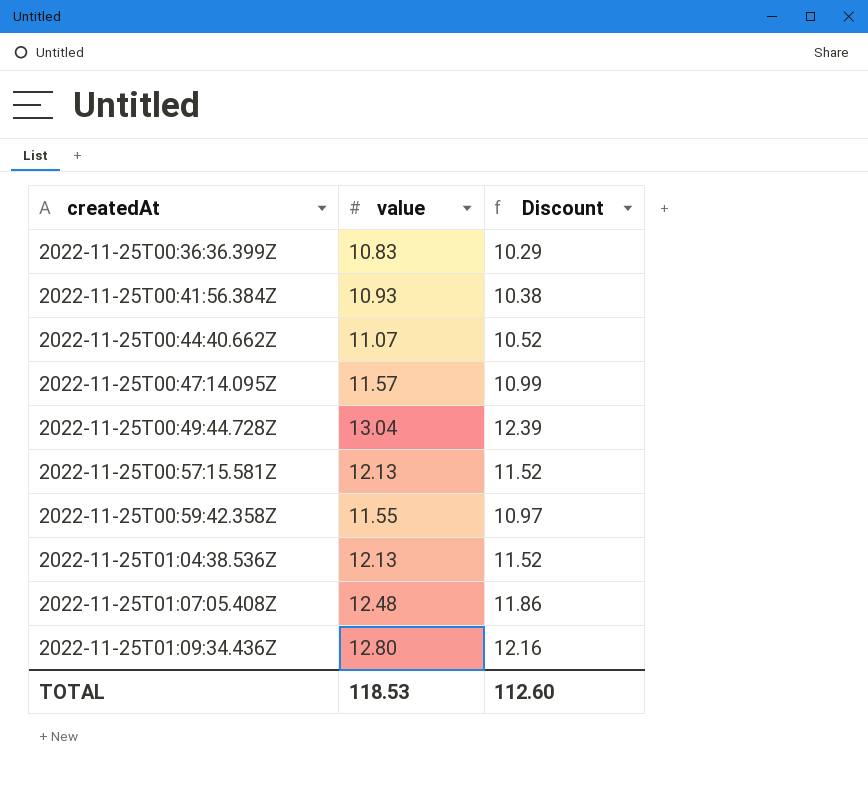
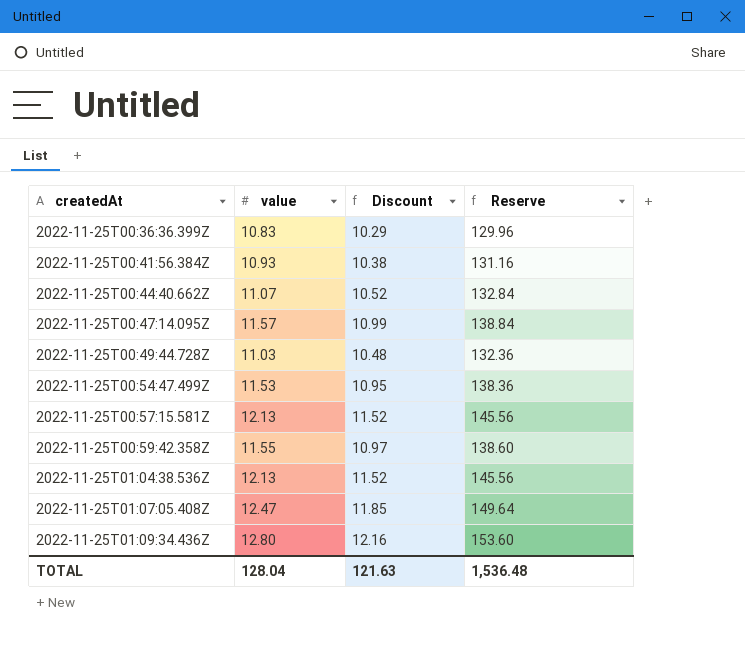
column Reserve | formula: none -> [value] * 12
2022-11-25T00:49:44.728Z | value: 13.04 -> 11.03
2022-11-25T00:49:44.728Z | Discount: 12.39 -> 10.48
row 2022-11-25T00:54:47.499Z: none -> 11.53 | 10.95 | 138.36
2022-11-25T01:07:05.408Z | value: 12.48 -> 12.47
2022-11-25T01:07:05.408Z | Discount: 11.86 -> 11.85
TOTAL | value: 118.53 -> 128.04
TOTAL | Discount: 112.60 -> 121.63

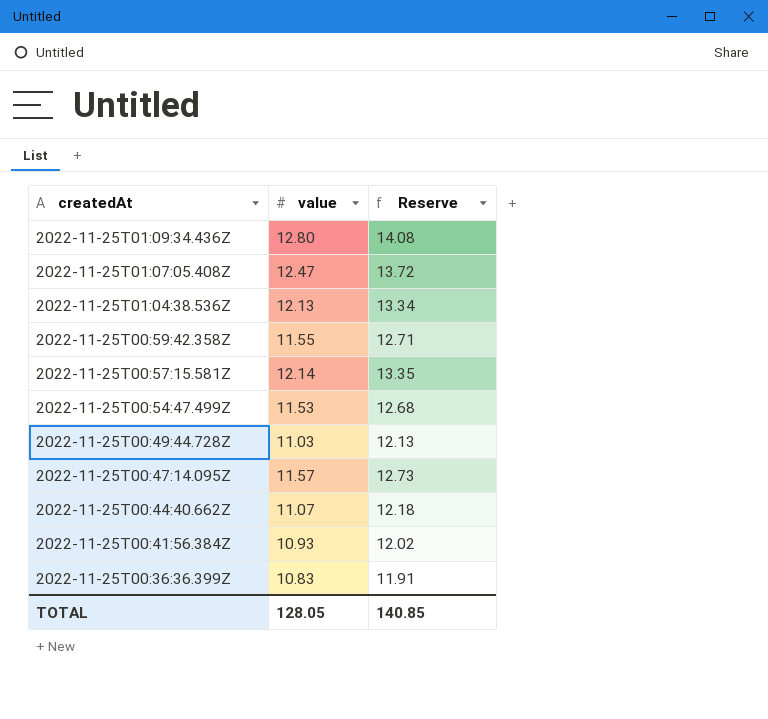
row order: createdAt ascending -> createdAt descending
column Discount | formula: [value] * 0.95 -> none
column Reserve | formula: [value] * 12 -> [value] * 1.1
2022-11-25T00:57:15.581Z | value: 12.13 -> 12.14
TOTAL | value: 128.04 -> 128.05
TOTAL | Reserve: 1,536.48 -> 140.85

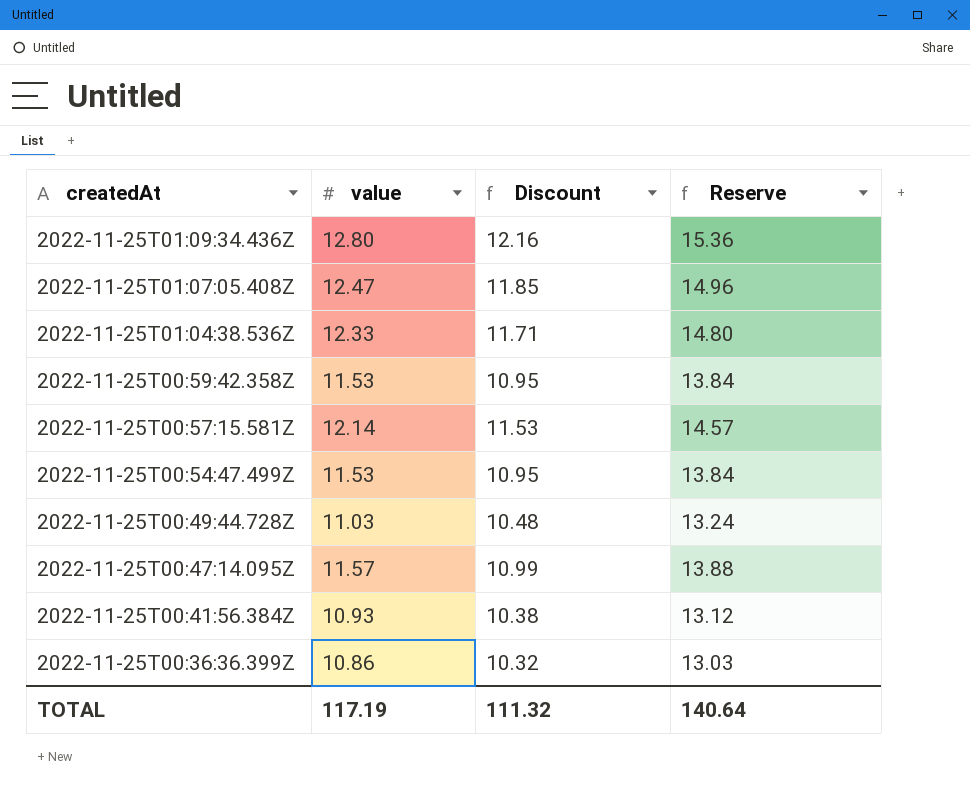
column Discount | formula: none -> [value] * 0.95
column Reserve | formula: [value] * 1.1 -> [value] * 1.2
row 2022-11-25T00:44:40.662Z: 11.07 | 12.18 -> none
2022-11-25T01:04:38.536Z | value: 12.13 -> 12.33
2022-11-25T00:59:42.358Z | value: 11.55 -> 11.53
2022-11-25T00:36:36.399Z | value: 10.83 -> 10.86
TOTAL | value: 128.05 -> 117.19
TOTAL | Reserve: 140.85 -> 140.64

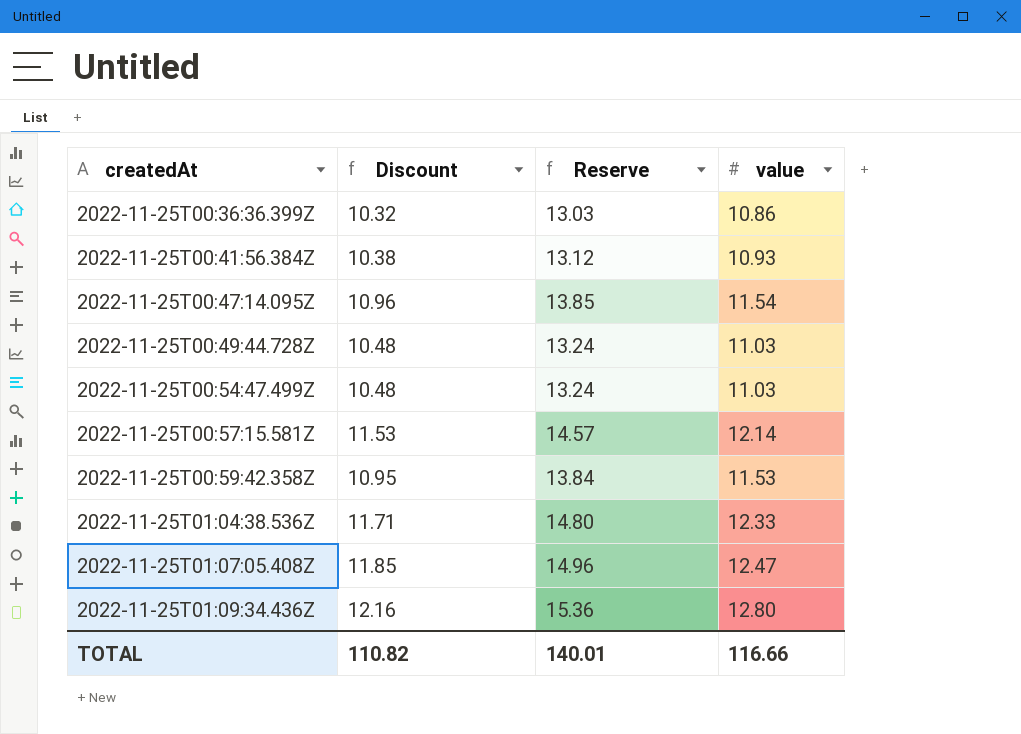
row order: createdAt descending -> createdAt ascending
column value | position: 2 -> 4
2022-11-25T00:47:14.095Z | Discount: 10.99 -> 10.96
2022-11-25T00:47:14.095Z | Reserve: 13.88 -> 13.85
2022-11-25T00:47:14.095Z | value: 11.57 -> 11.54
2022-11-25T00:54:47.499Z | Discount: 10.95 -> 10.48
2022-11-25T00:54:47.499Z | Reserve: 13.84 -> 13.24
2022-11-25T00:54:47.499Z | value: 11.53 -> 11.03
TOTAL | Discount: 111.32 -> 110.82
TOTAL | Reserve: 140.64 -> 140.01
TOTAL | value: 117.19 -> 116.66

